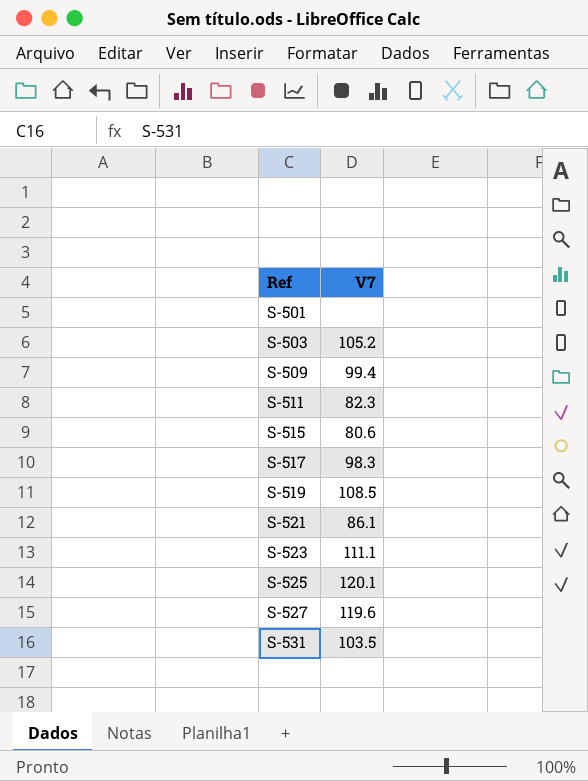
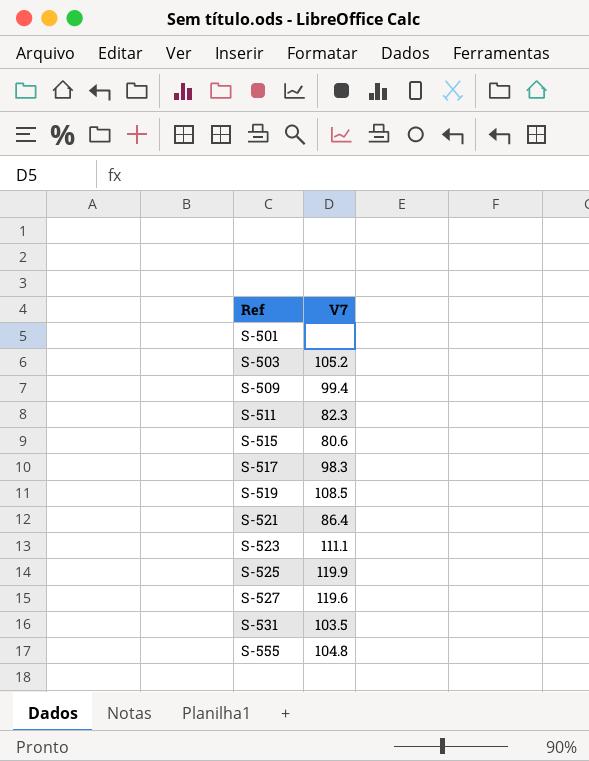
S-521 | V7: 86.1 -> 86.4
S-525 | V7: 120.1 -> 119.9
row S-555: none -> 104.8

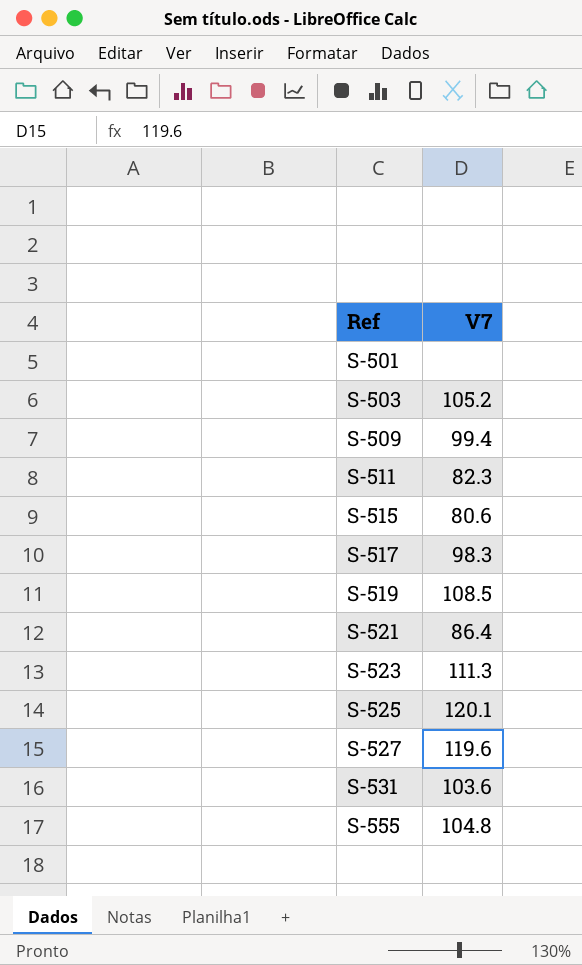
S-523 | V7: 111.1 -> 111.3
S-525 | V7: 119.9 -> 120.1
S-531 | V7: 103.5 -> 103.6

